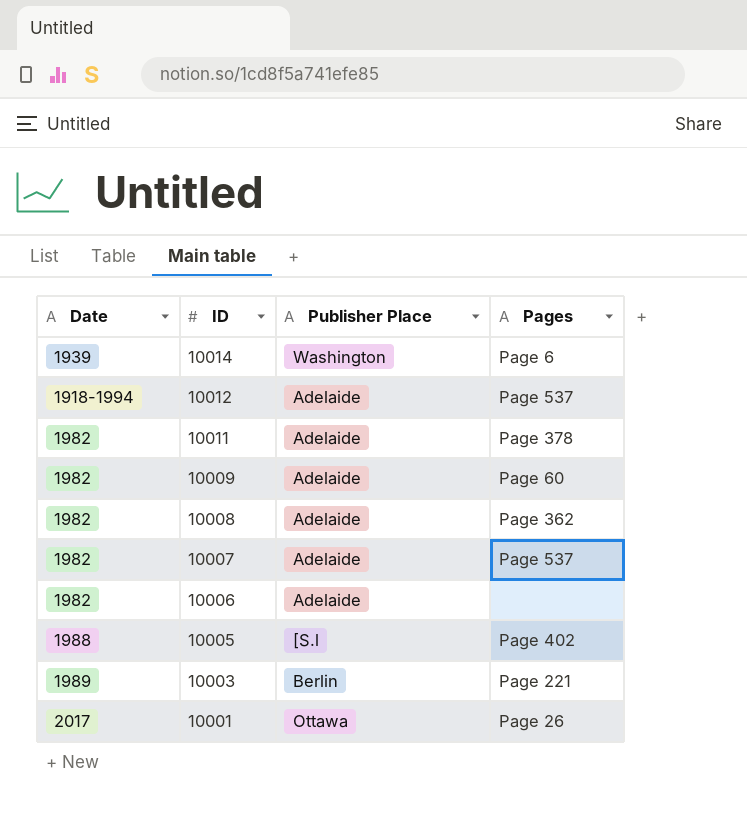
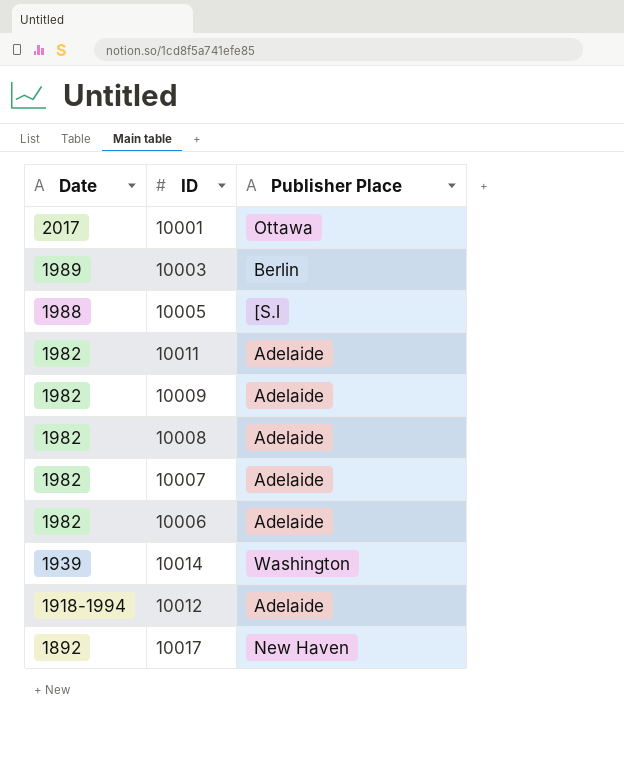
row order: ID descending -> Date descending
column Pages | position: 4 -> none
row 10017: none -> 1892 | New Haven

